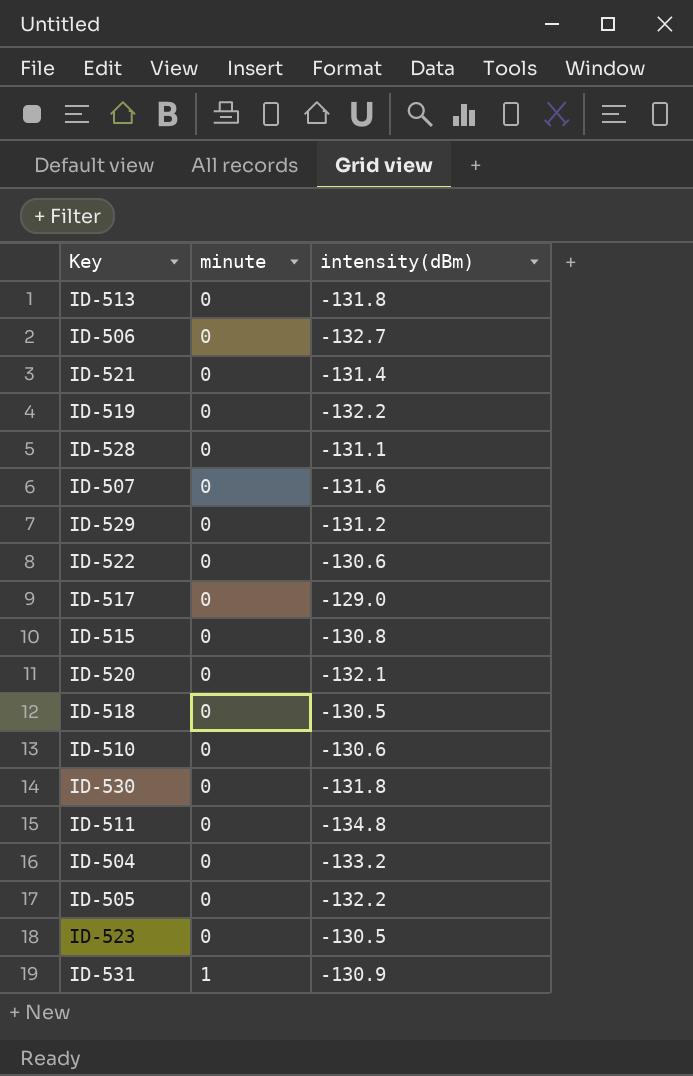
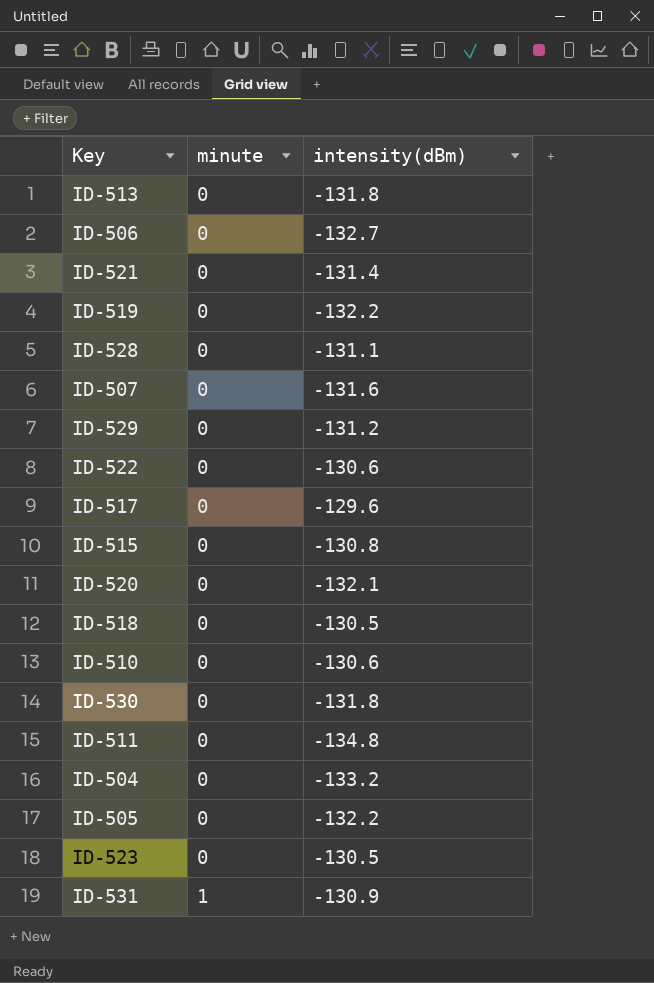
ID-517 | intensity(dBm): -129.0 -> -129.6

